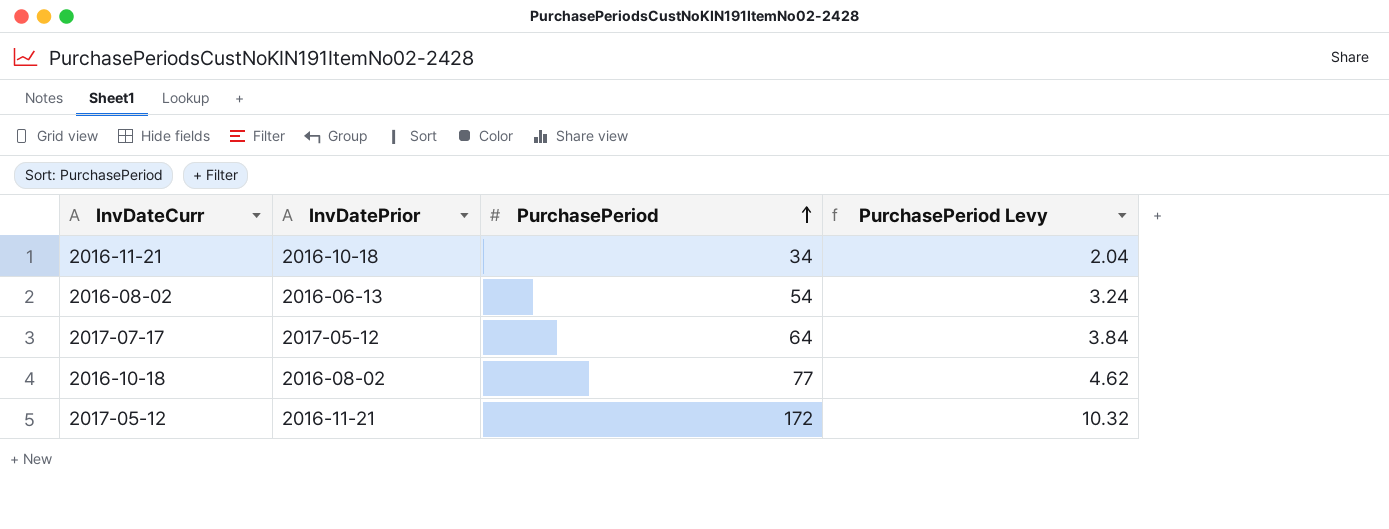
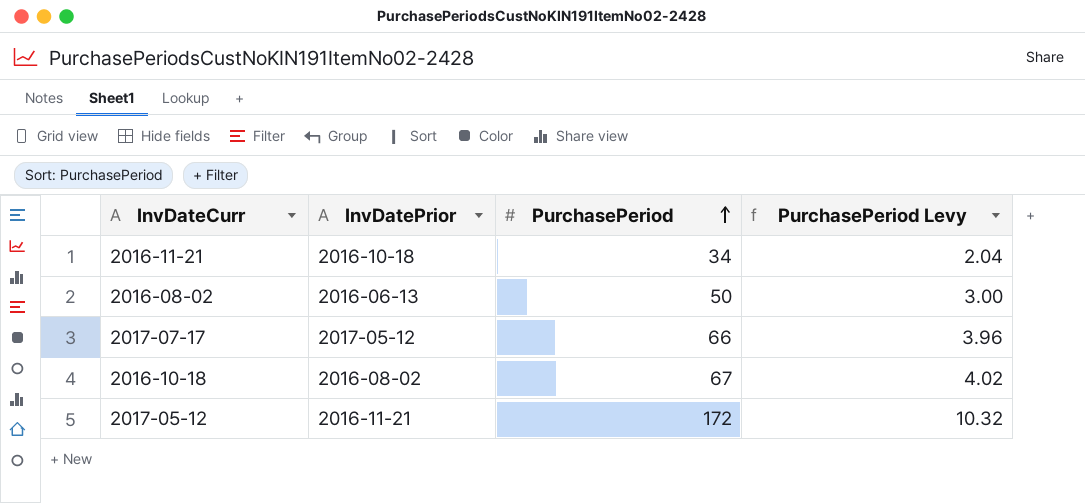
2016-08-02 | PurchasePeriod: 54 -> 50
2016-08-02 | PurchasePeriod Levy: 3.24 -> 3.00
2017-07-17 | PurchasePeriod: 64 -> 66
2017-07-17 | PurchasePeriod Levy: 3.84 -> 3.96
2016-10-18 | PurchasePeriod: 77 -> 67
2016-10-18 | PurchasePeriod Levy: 4.62 -> 4.02

